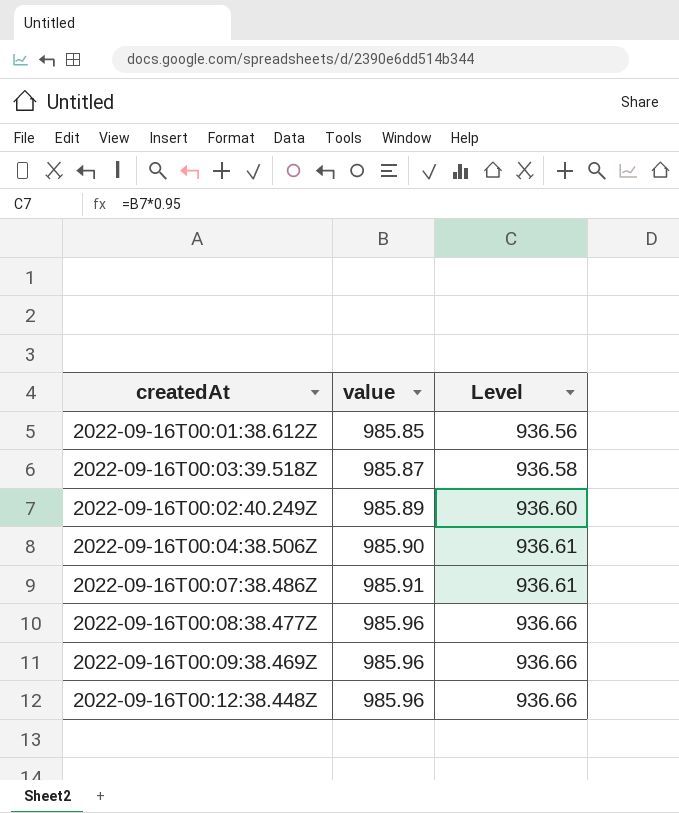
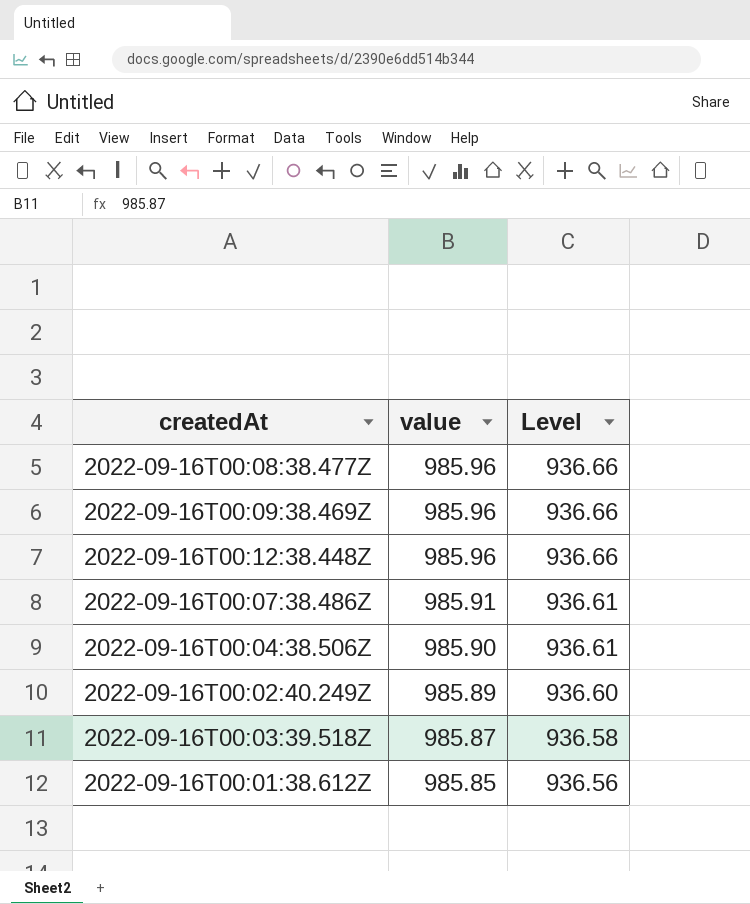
row order: value ascending -> value descending

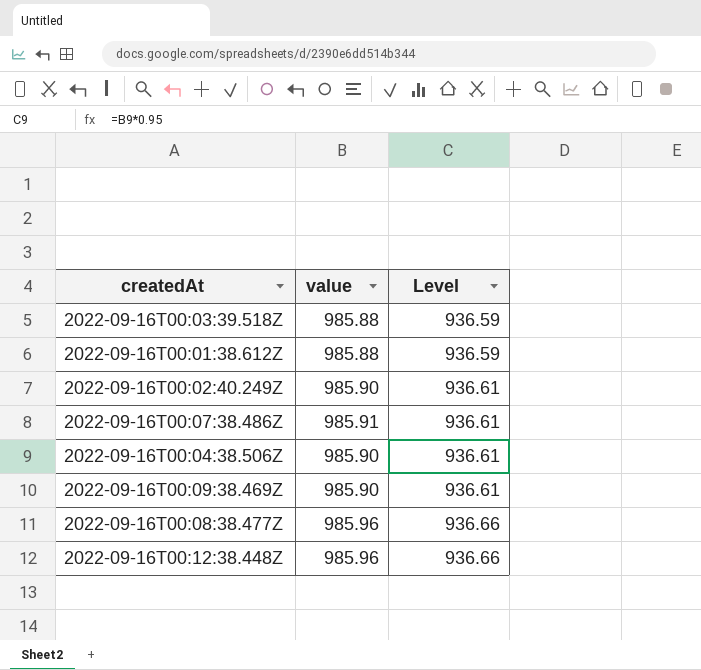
row order: value descending -> Level ascending
2022-09-16T00:03:39.518Z | value: 985.87 -> 985.88
2022-09-16T00:03:39.518Z | Level: 936.58 -> 936.59
2022-09-16T00:01:38.612Z | value: 985.85 -> 985.88
2022-09-16T00:01:38.612Z | Level: 936.56 -> 936.59
2022-09-16T00:02:40.249Z | value: 985.89 -> 985.90
2022-09-16T00:02:40.249Z | Level: 936.60 -> 936.61
2022-09-16T00:09:38.469Z | value: 985.96 -> 985.90
2022-09-16T00:09:38.469Z | Level: 936.66 -> 936.61

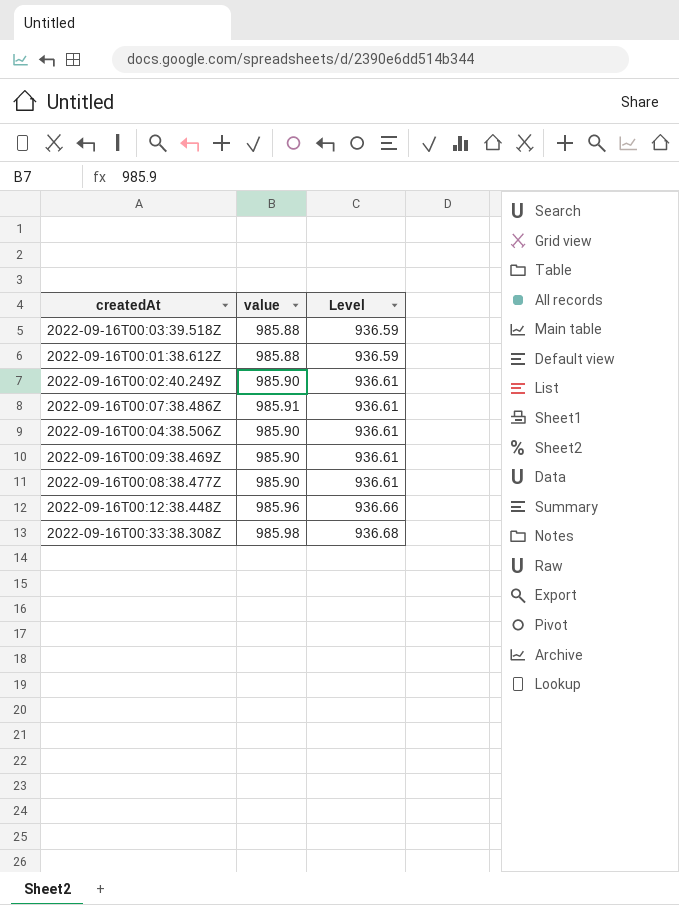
2022-09-16T00:08:38.477Z | value: 985.96 -> 985.90
2022-09-16T00:08:38.477Z | Level: 936.66 -> 936.61
row 2022-09-16T00:33:38.308Z: none -> 985.98 | 936.68

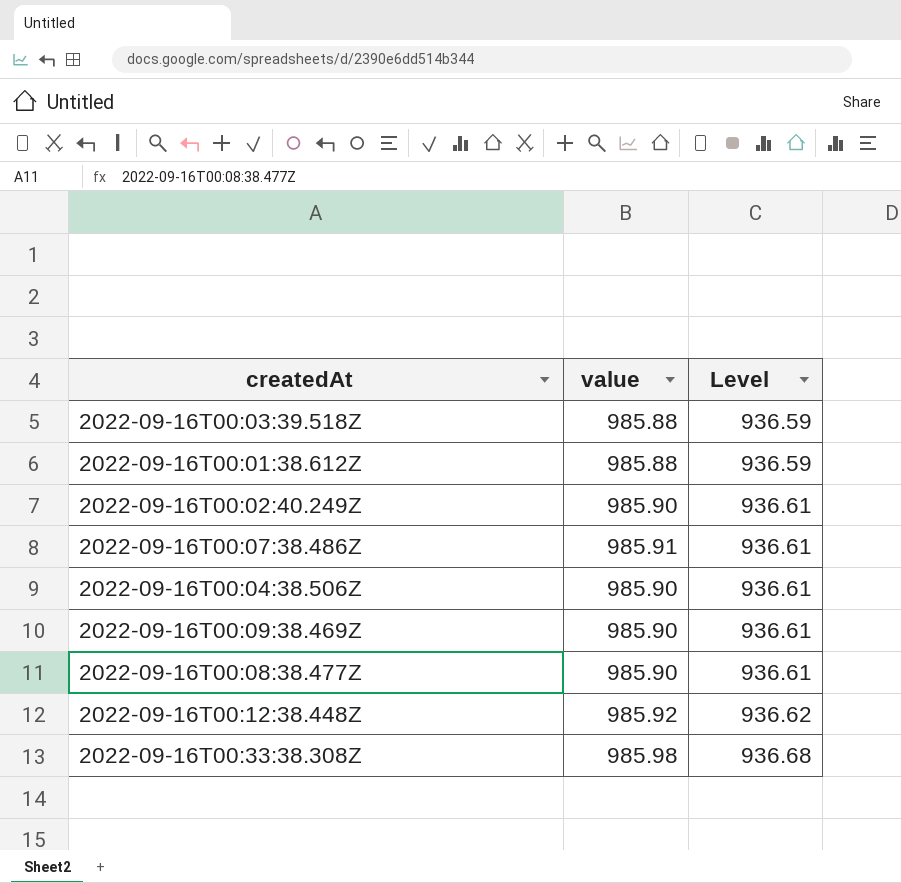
2022-09-16T00:12:38.448Z | value: 985.96 -> 985.92
2022-09-16T00:12:38.448Z | Level: 936.66 -> 936.62

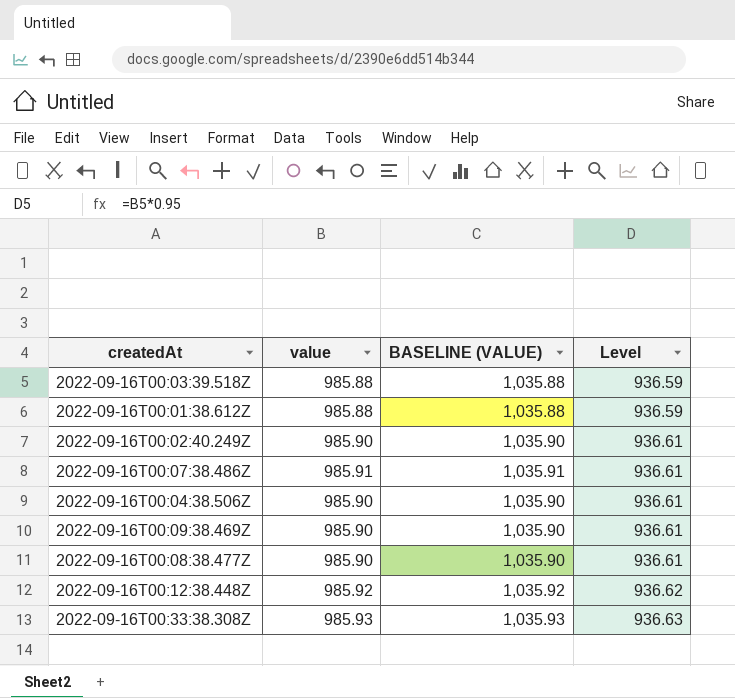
column BASELINE (VALUE) | formula: none -> [value] + 50
2022-09-16T00:33:38.308Z | value: 985.98 -> 985.93
2022-09-16T00:33:38.308Z | Level: 936.68 -> 936.63

